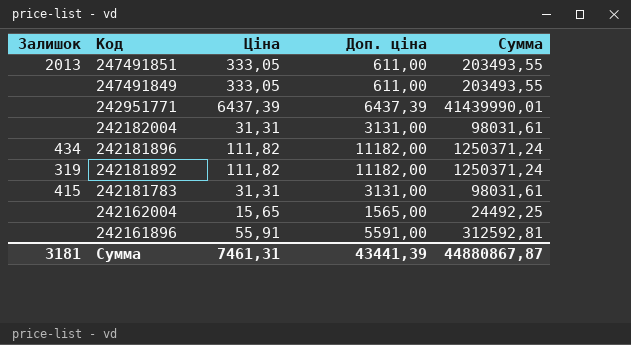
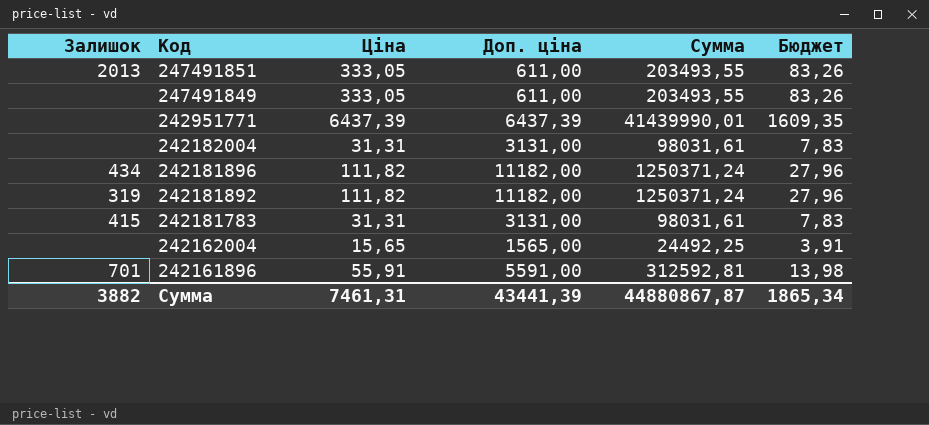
column Бюджет | formula: none -> [Ціна] * 0,25
242161896 | Залишок: none -> 701
Сумма | Залишок: 3181 -> 3882

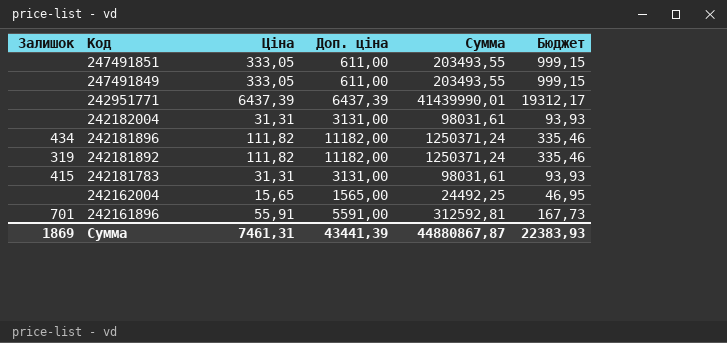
column Бюджет | formula: [Ціна] * 0,25 -> [Ціна] * 3
247491851 | Залишок: 2013 -> none
Сумма | Залишок: 3882 -> 1869
Сумма | Бюджет: 1865,34 -> 22383,93

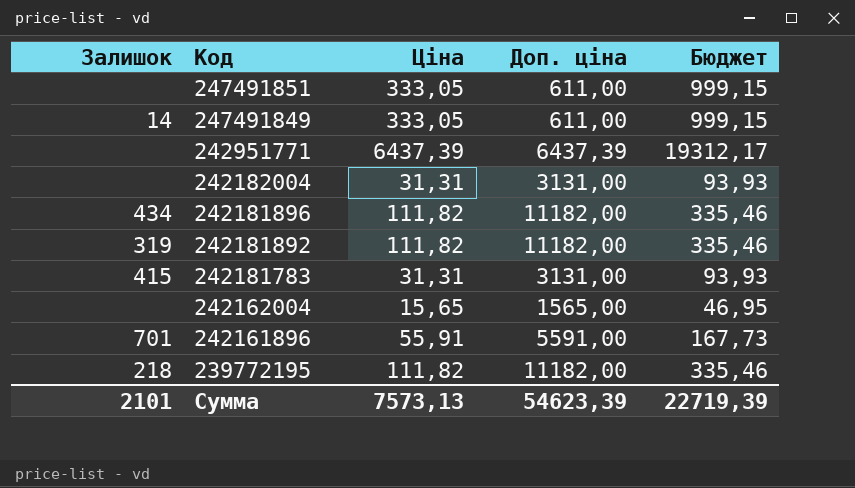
column Сумма | formula: [Ціна] * [Доп. ціна] -> none
247491849 | Залишок: none -> 14
row 239772195: none -> 218 | 111,82 | 11182,00 | 335,46
Сумма | Залишок: 1869 -> 2101
Сумма | Ціна: 7461,31 -> 7573,13
Сумма | Доп. ціна: 43441,39 -> 54623,39
Сумма | Бюджет: 22383,93 -> 22719,39

